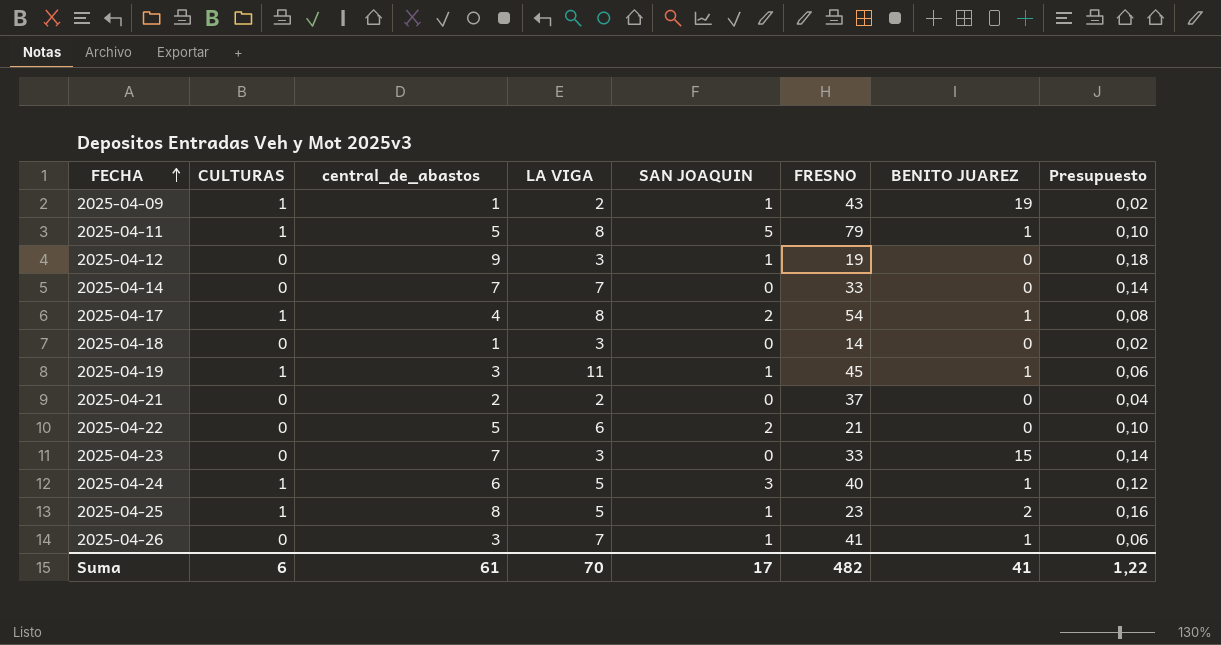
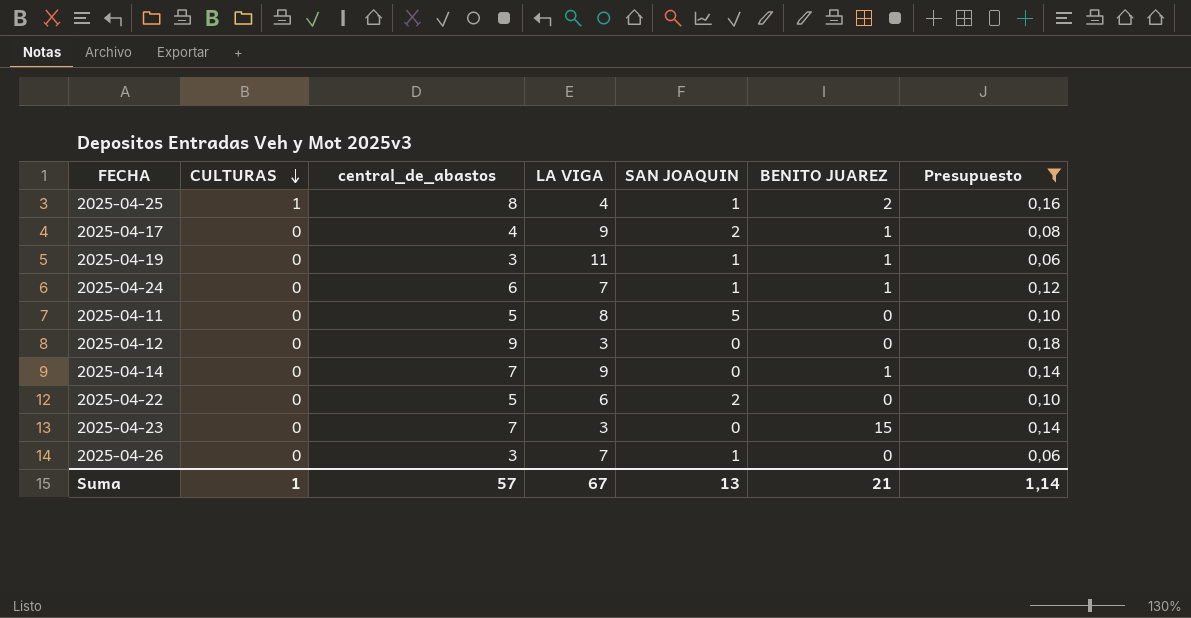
filter: none -> Presupuesto >= 0,06
row order: FECHA ascending -> CULTURAS descending
column FRESNO | position: 6 -> none
2025-04-25 | LA VIGA: 5 -> 4
2025-04-17 | CULTURAS: 1 -> 0
2025-04-17 | LA VIGA: 8 -> 9
2025-04-19 | CULTURAS: 1 -> 0
2025-04-24 | CULTURAS: 1 -> 0
2025-04-24 | LA VIGA: 5 -> 7
2025-04-24 | SAN JOAQUIN: 3 -> 1
2025-04-11 | CULTURAS: 1 -> 0
2025-04-11 | BENITO JUAREZ: 1 -> 0
2025-04-12 | SAN JOAQUIN: 1 -> 0
2025-04-14 | LA VIGA: 7 -> 9
2025-04-14 | BENITO JUAREZ: 0 -> 1
2025-04-26 | BENITO JUAREZ: 1 -> 0
Suma | CULTURAS: 6 -> 1
Suma | central_de_abastos: 61 -> 57
Suma | LA VIGA: 70 -> 67
Suma | SAN JOAQUIN: 17 -> 13
Suma | BENITO JUAREZ: 41 -> 21
Suma | Presupuesto: 1,22 -> 1,14

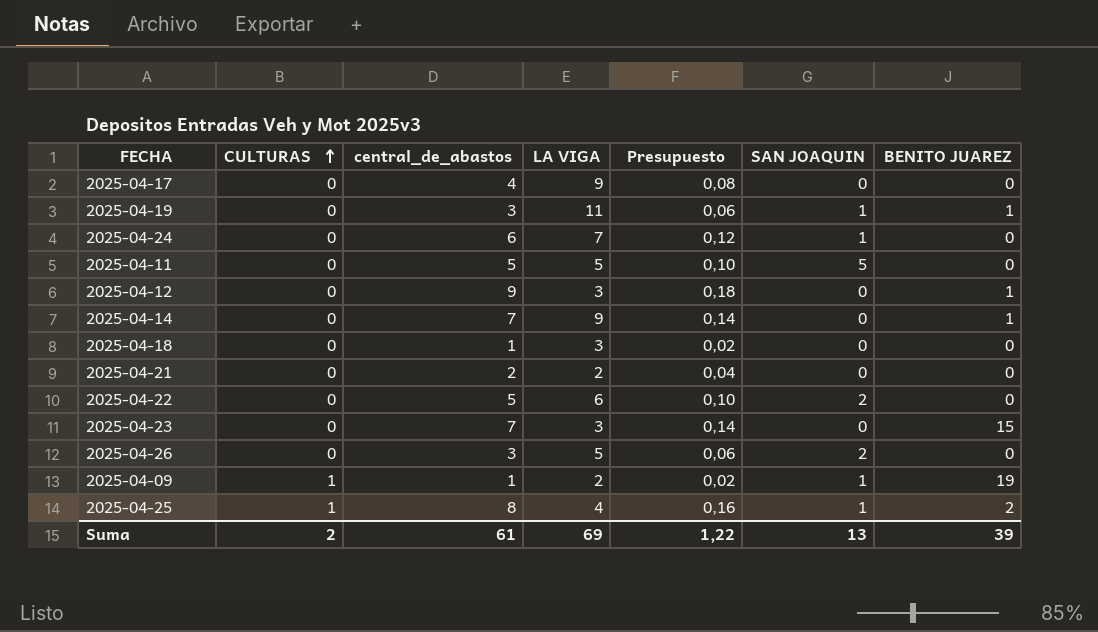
filter: Presupuesto >= 0,06 -> none
row order: CULTURAS descending -> CULTURAS ascending
column Presupuesto | position: 7 -> 5
2025-04-17 | SAN JOAQUIN: 2 -> 0
2025-04-17 | BENITO JUAREZ: 1 -> 0
2025-04-24 | BENITO JUAREZ: 1 -> 0
2025-04-11 | LA VIGA: 8 -> 5
2025-04-12 | BENITO JUAREZ: 0 -> 1
2025-04-26 | LA VIGA: 7 -> 5
2025-04-26 | SAN JOAQUIN: 1 -> 2
Suma | CULTURAS: 1 -> 2
Suma | central_de_abastos: 57 -> 61
Suma | LA VIGA: 67 -> 69
Suma | Presupuesto: 1,14 -> 1,22
Suma | BENITO JUAREZ: 21 -> 39

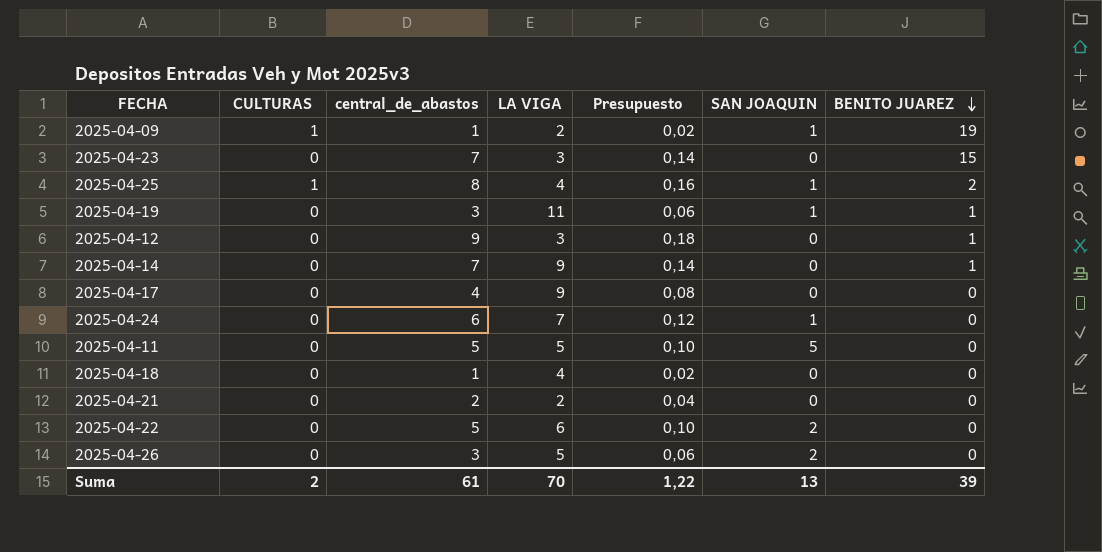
row order: CULTURAS ascending -> BENITO JUAREZ descending
2025-04-18 | LA VIGA: 3 -> 4
Suma | LA VIGA: 69 -> 70

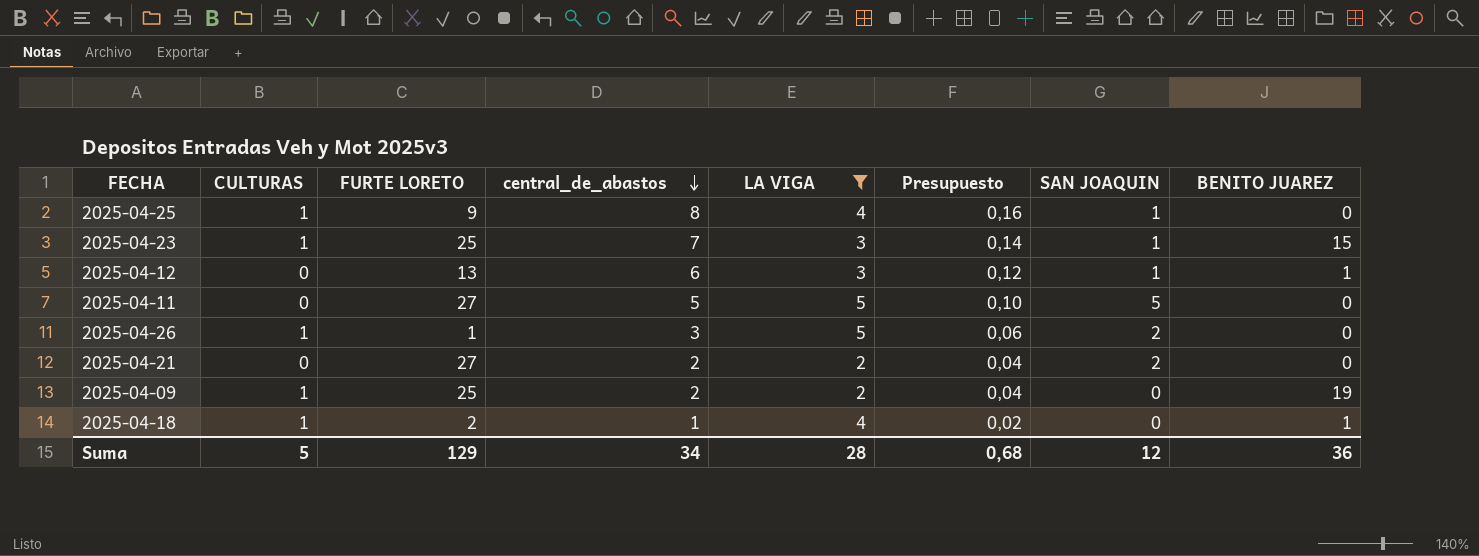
filter: none -> LA VIGA <= 5
row order: BENITO JUAREZ descending -> central_de_abastos descending
column FURTE LORETO | position: none -> 3
2025-04-25 | BENITO JUAREZ: 2 -> 0
2025-04-23 | CULTURAS: 0 -> 1
2025-04-23 | SAN JOAQUIN: 0 -> 1
2025-04-12 | central_de_abastos: 9 -> 6
2025-04-12 | Presupuesto: 0,18 -> 0,12
2025-04-12 | SAN JOAQUIN: 0 -> 1
2025-04-26 | CULTURAS: 0 -> 1
2025-04-21 | SAN JOAQUIN: 0 -> 2
2025-04-09 | central_de_abastos: 1 -> 2
2025-04-09 | Presupuesto: 0,02 -> 0,04
2025-04-09 | SAN JOAQUIN: 1 -> 0
2025-04-18 | CULTURAS: 0 -> 1
2025-04-18 | BENITO JUAREZ: 0 -> 1
Suma | CULTURAS: 2 -> 5
Suma | central_de_abastos: 61 -> 34
Suma | LA VIGA: 70 -> 28
Suma | Presupuesto: 1,22 -> 0,68
Suma | SAN JOAQUIN: 13 -> 12
Suma | BENITO JUAREZ: 39 -> 36

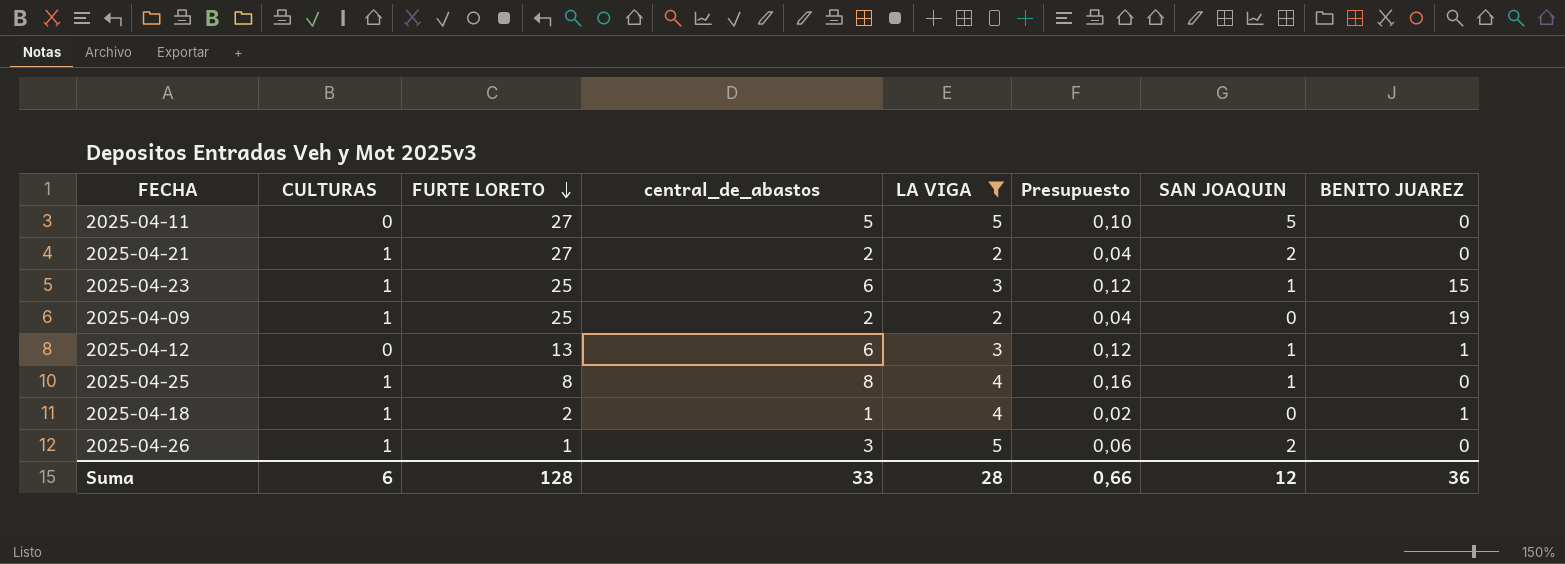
row order: central_de_abastos descending -> FURTE LORETO descending
2025-04-21 | CULTURAS: 0 -> 1
2025-04-23 | central_de_abastos: 7 -> 6
2025-04-23 | Presupuesto: 0,14 -> 0,12
2025-04-25 | FURTE LORETO: 9 -> 8
Suma | CULTURAS: 5 -> 6
Suma | FURTE LORETO: 129 -> 128
Suma | central_de_abastos: 34 -> 33
Suma | Presupuesto: 0,68 -> 0,66

